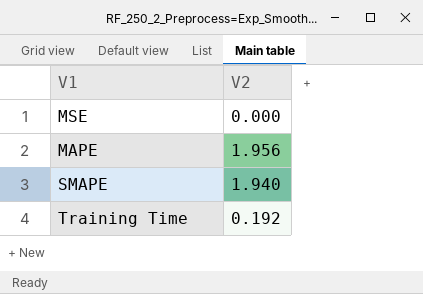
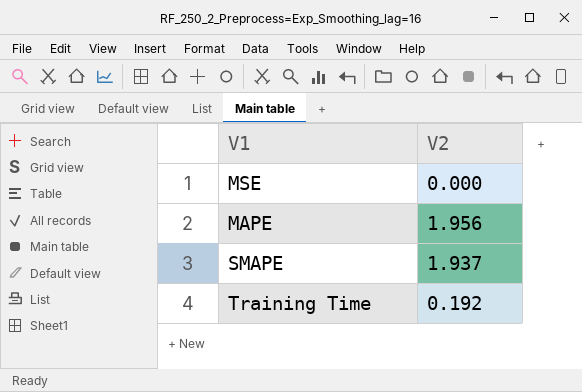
SMAPE | V2: 1.940 -> 1.937

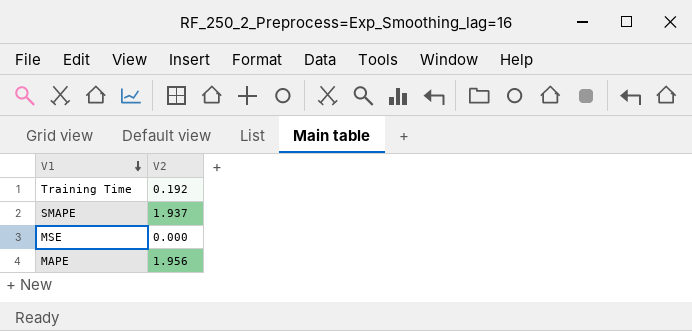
row order: none -> V1 descending

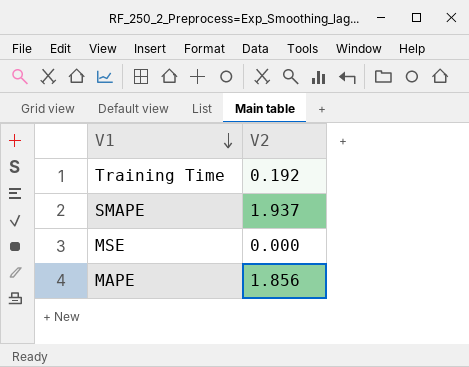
MAPE | V2: 1.956 -> 1.856

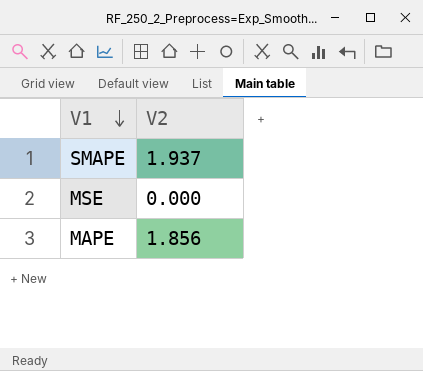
row Training Time: 0.192 -> none

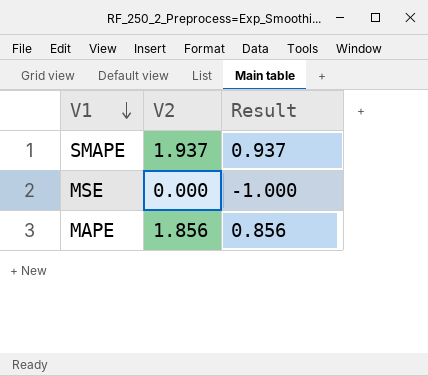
column Result | formula: none -> [V2] - 1

